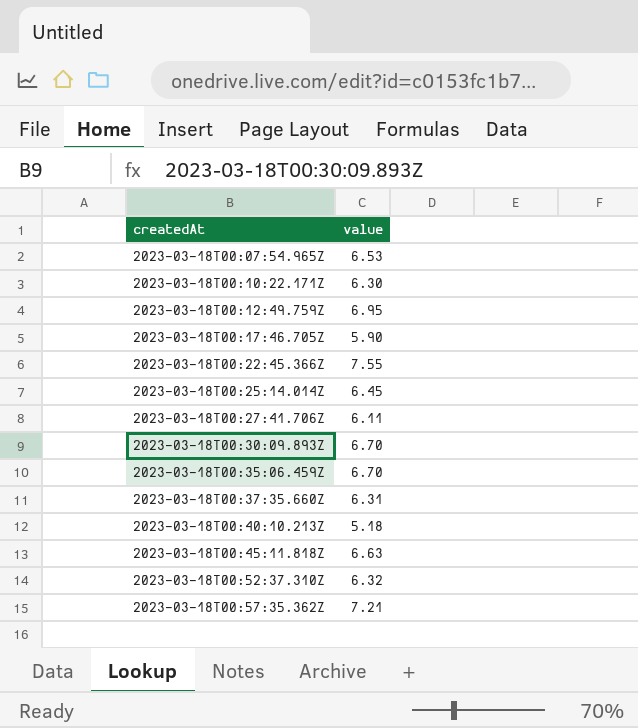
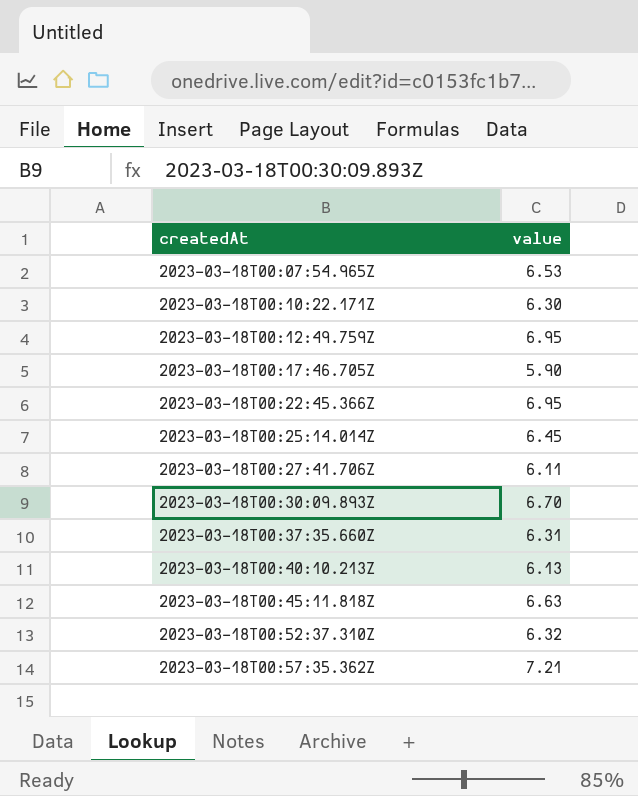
row 2023-03-18T00:35:06.459Z: 6.70 -> none
2023-03-18T00:22:45.366Z | value: 7.55 -> 6.95
2023-03-18T00:40:10.213Z | value: 5.18 -> 6.13

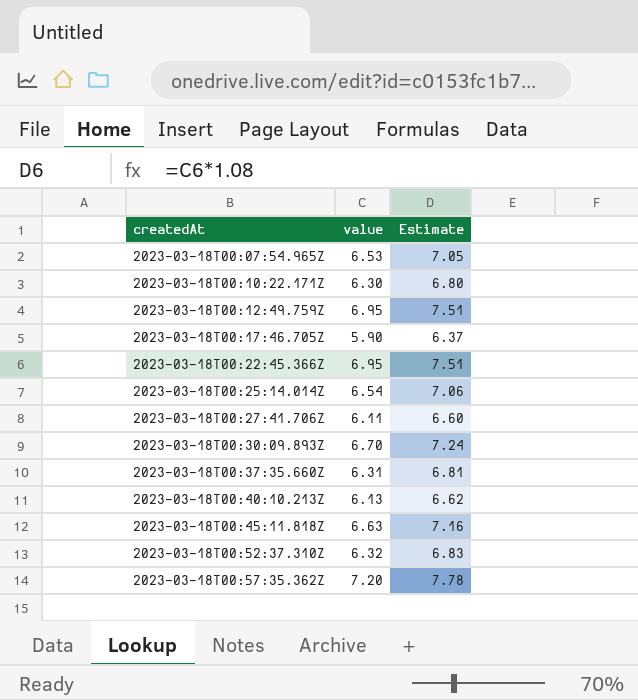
column Estimate | formula: none -> [value] * 1.08
2023-03-18T00:25:14.014Z | value: 6.45 -> 6.54
2023-03-18T00:57:35.362Z | value: 7.21 -> 7.20

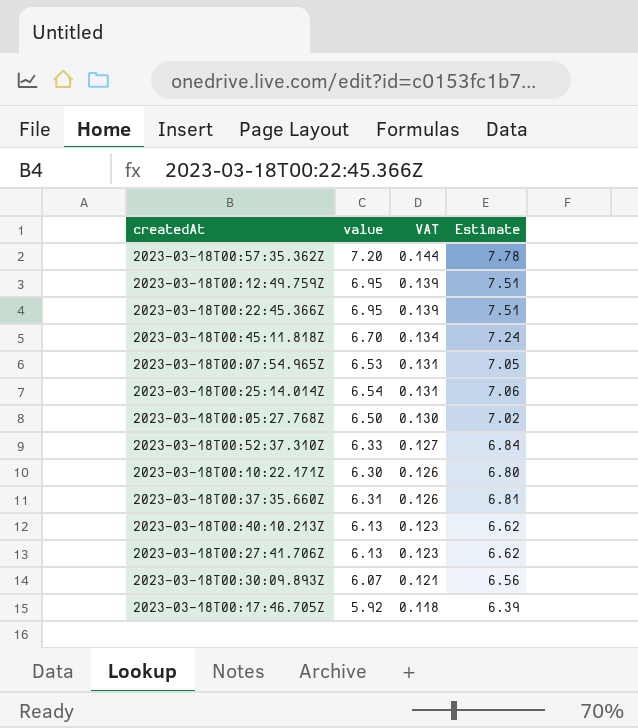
row order: createdAt ascending -> VAT descending
column VAT | formula: none -> [value] * 0.02
2023-03-18T00:45:11.818Z | value: 6.63 -> 6.70
2023-03-18T00:45:11.818Z | Estimate: 7.16 -> 7.24
row 2023-03-18T00:05:27.768Z: none -> 6.50 | 0.130 | 7.02
2023-03-18T00:52:37.310Z | value: 6.32 -> 6.33
2023-03-18T00:52:37.310Z | Estimate: 6.83 -> 6.84
2023-03-18T00:27:41.706Z | value: 6.11 -> 6.13
2023-03-18T00:27:41.706Z | Estimate: 6.60 -> 6.62
2023-03-18T00:30:09.893Z | value: 6.70 -> 6.07
2023-03-18T00:30:09.893Z | Estimate: 7.24 -> 6.56
2023-03-18T00:17:46.705Z | value: 5.90 -> 5.92
2023-03-18T00:17:46.705Z | Estimate: 6.37 -> 6.39

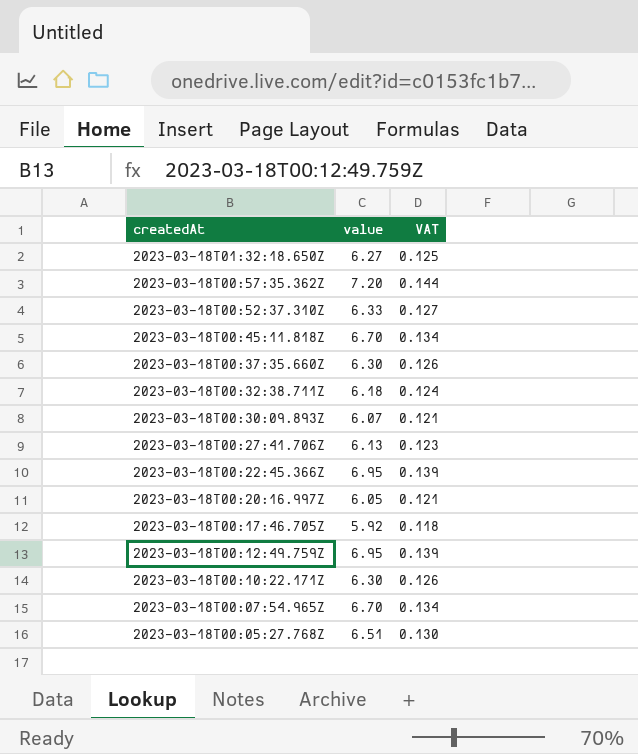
row order: VAT descending -> createdAt descending
column Estimate | formula: [value] * 1.08 -> none
row 2023-03-18T00:25:14.014Z: 6.54 | 0.131 | 7.06 -> none
row 2023-03-18T00:40:10.213Z: 6.13 | 0.123 | 6.62 -> none
row 2023-03-18T01:32:18.650Z: none -> 6.27 | 0.125
2023-03-18T00:37:35.660Z | value: 6.31 -> 6.30
row 2023-03-18T00:32:38.711Z: none -> 6.18 | 0.124
row 2023-03-18T00:20:16.997Z: none -> 6.05 | 0.121
2023-03-18T00:07:54.965Z | value: 6.53 -> 6.70
2023-03-18T00:07:54.965Z | VAT: 0.131 -> 0.134
2023-03-18T00:05:27.768Z | value: 6.50 -> 6.51

